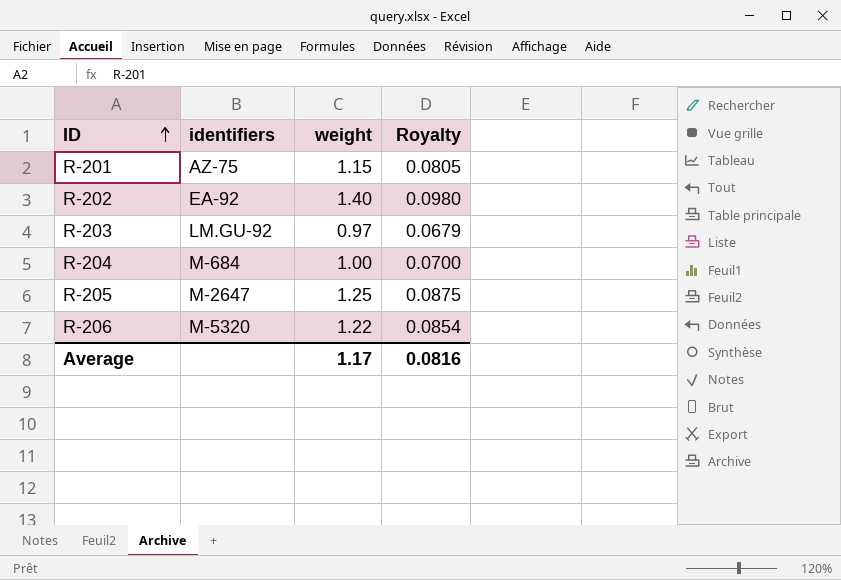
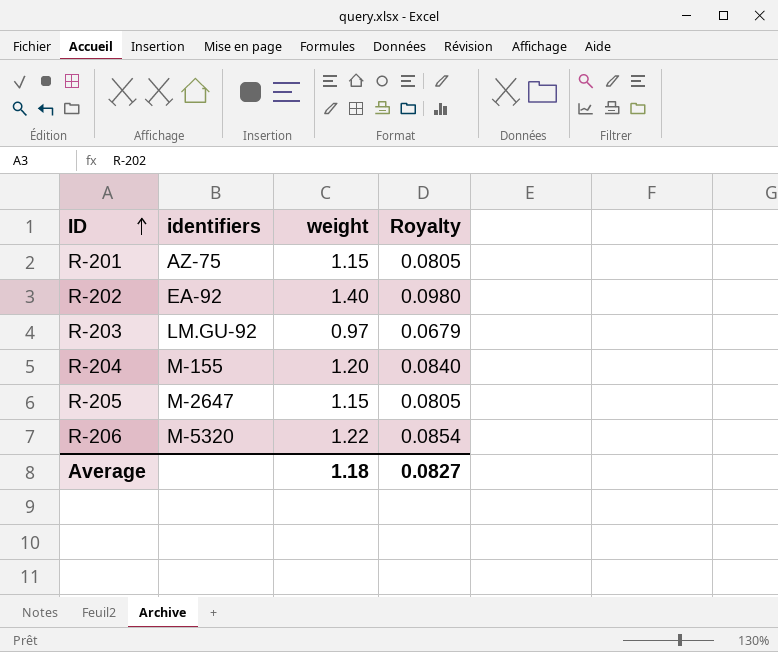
R-204 | identifiers: M-684 -> M-155
R-204 | weight: 1.00 -> 1.20
R-204 | Royalty: 0.0700 -> 0.0840
R-205 | weight: 1.25 -> 1.15
R-205 | Royalty: 0.0875 -> 0.0805
Average | weight: 1.17 -> 1.18
Average | Royalty: 0.0816 -> 0.0827

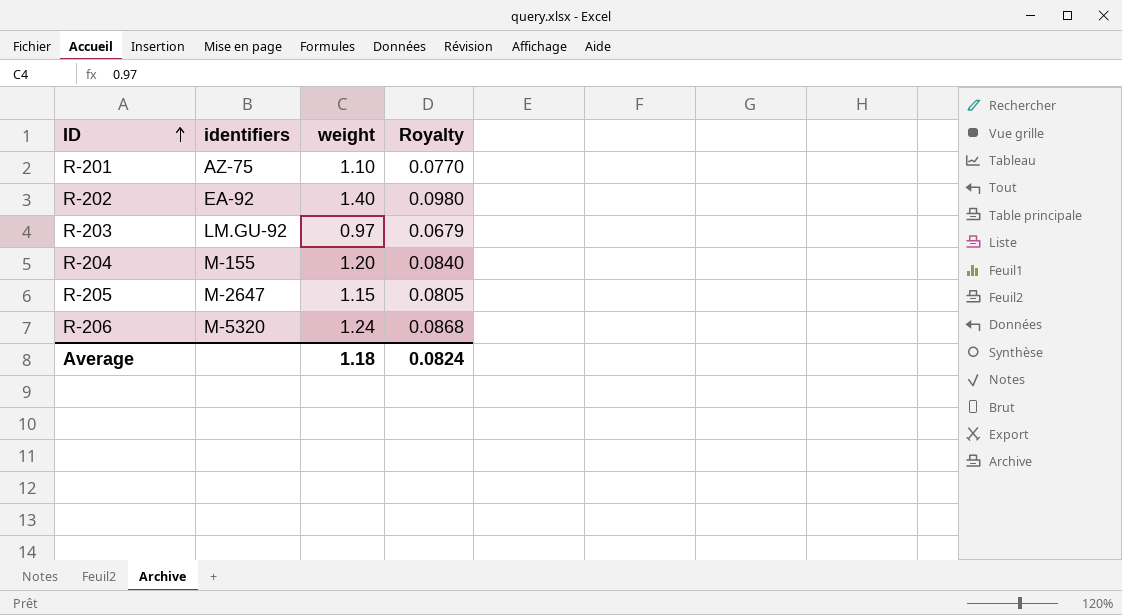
R-201 | weight: 1.15 -> 1.10
R-201 | Royalty: 0.0805 -> 0.0770
R-206 | weight: 1.22 -> 1.24
R-206 | Royalty: 0.0854 -> 0.0868
Average | Royalty: 0.0827 -> 0.0824

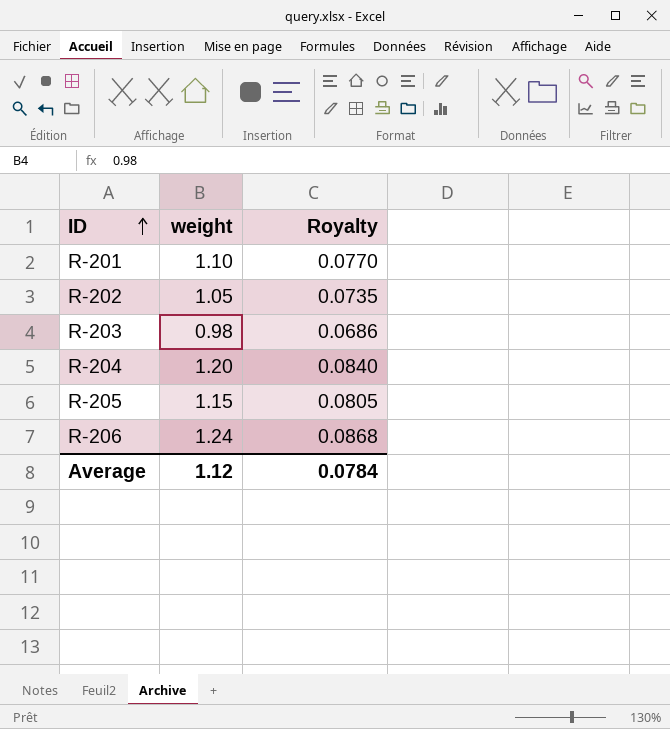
column identifiers | position: 2 -> none
R-202 | weight: 1.40 -> 1.05
R-202 | Royalty: 0.0980 -> 0.0735
R-203 | weight: 0.97 -> 0.98
R-203 | Royalty: 0.0679 -> 0.0686
Average | weight: 1.18 -> 1.12
Average | Royalty: 0.0824 -> 0.0784

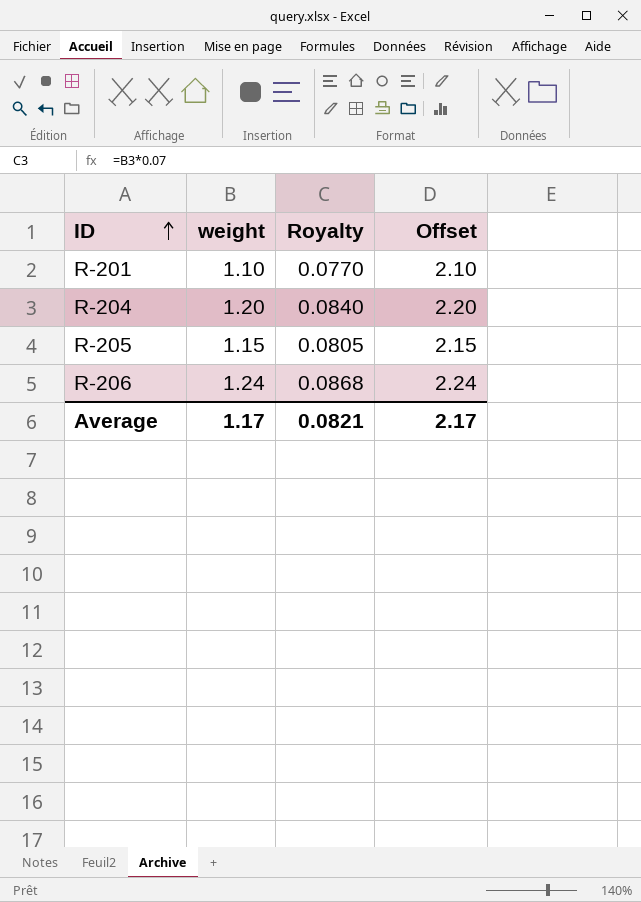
column Offset | formula: none -> [weight] + 1
row R-202: 1.05 | 0.0735 -> none
row R-203: 0.98 | 0.0686 -> none
Average | weight: 1.12 -> 1.17
Average | Royalty: 0.0784 -> 0.0821

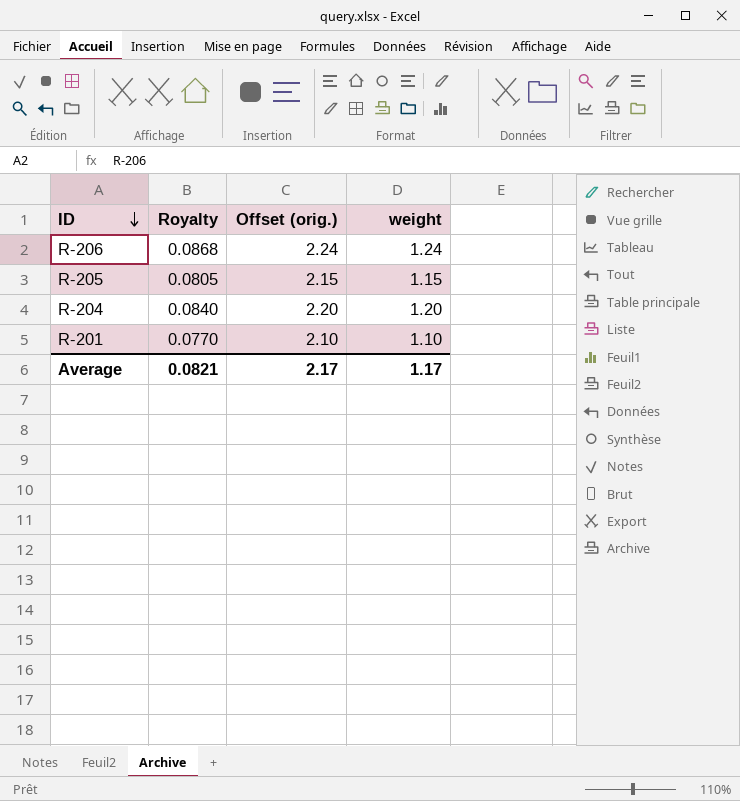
row order: ID ascending -> ID descending
column name: Offset -> Offset (orig.)
column weight | position: 2 -> 4

